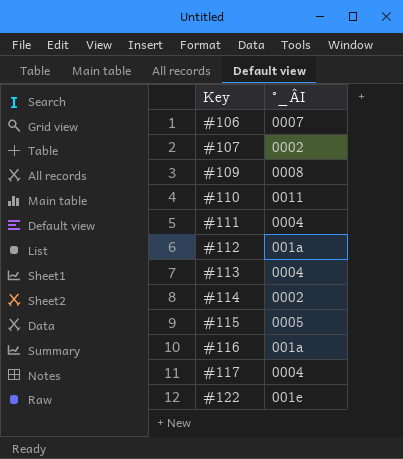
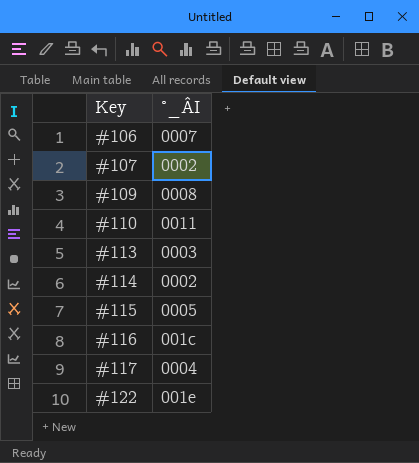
row #111: 0004 -> none
row #112: 001a -> none
#113 | °_ÂI: 0004 -> 0003
#116 | °_ÂI: 001a -> 001c

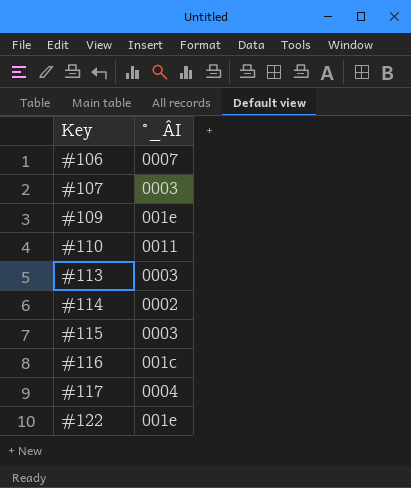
#107 | °_ÂI: 0002 -> 0003
#109 | °_ÂI: 0008 -> 001e
#115 | °_ÂI: 0005 -> 0003

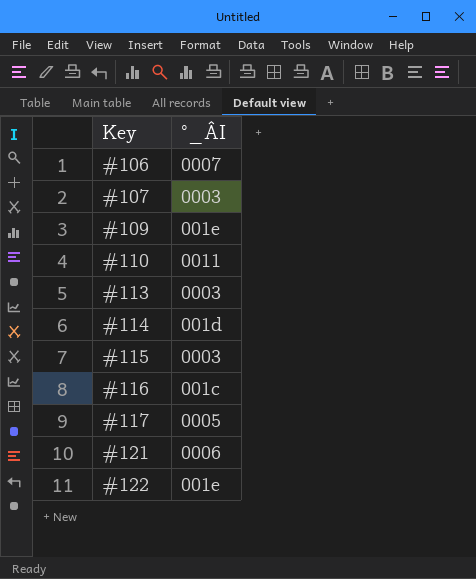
#114 | °_ÂI: 0002 -> 001d
#117 | °_ÂI: 0004 -> 0005
row #121: none -> 0006

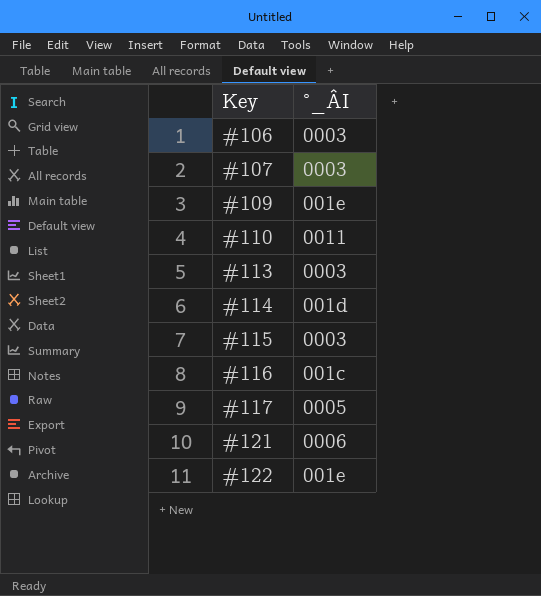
#106 | °_ÂI: 0007 -> 0003

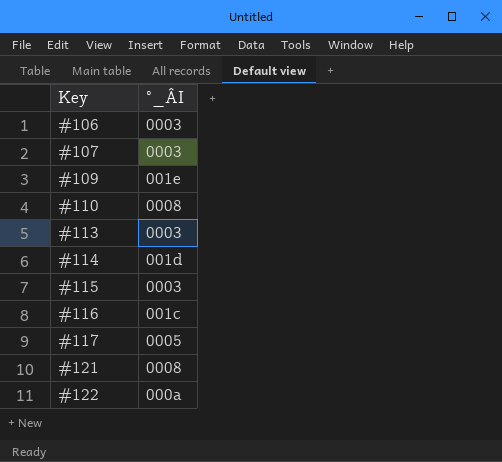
#110 | °_ÂI: 0011 -> 0008
#121 | °_ÂI: 0006 -> 0008
#122 | °_ÂI: 001e -> 000a

